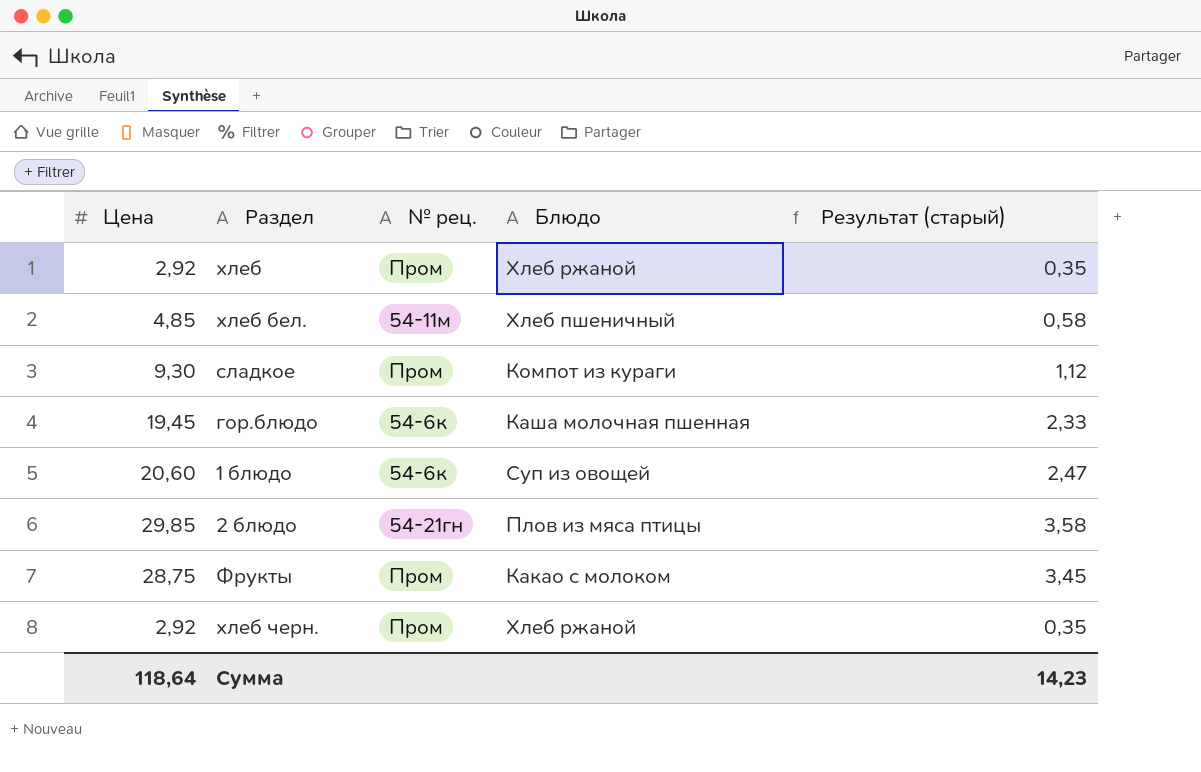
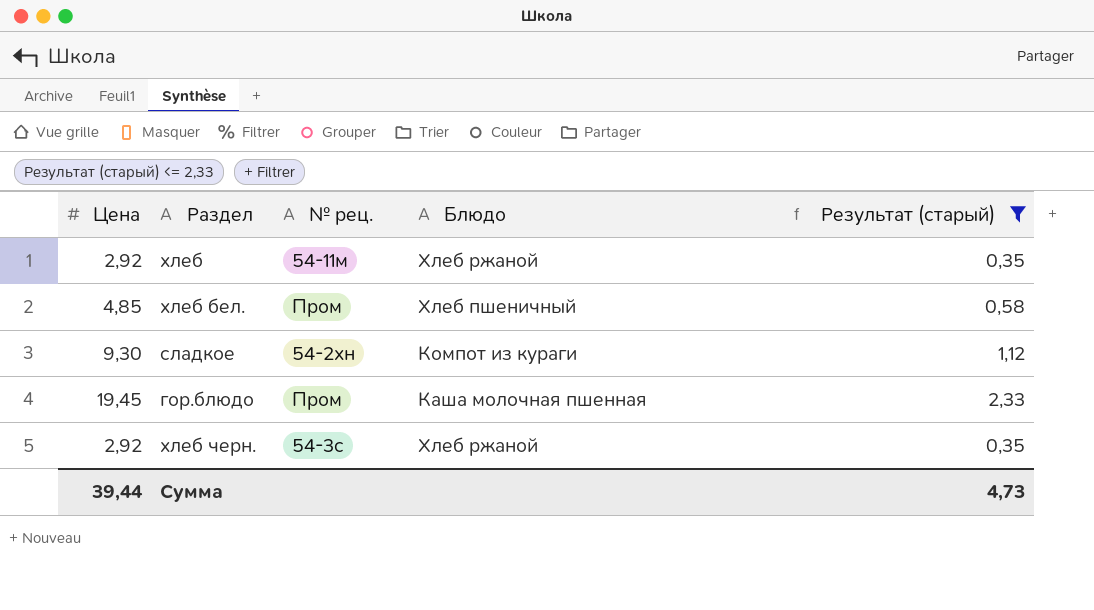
filter: none -> Результат (старый) <= 2,33
хлеб | № рец.: Пром -> 54-11м
хлеб бел. | № рец.: 54-11м -> Пром
сладкое | № рец.: Пром -> 54-2хн
гор.блюдо | № рец.: 54-6к -> Пром
хлеб черн. | № рец.: Пром -> 54-3с
Сумма | Цена: 118,64 -> 39,44
Сумма | Результат (старый): 14,23 -> 4,73

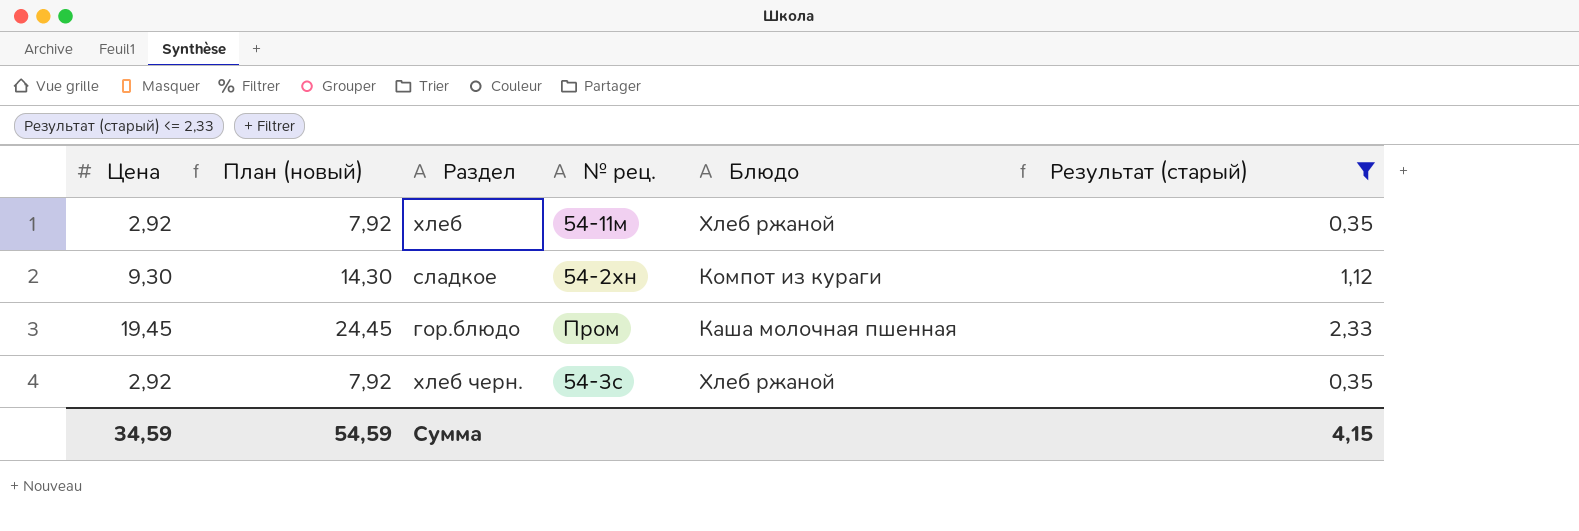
column План (новый) | formula: none -> [Цена] + 5
row хлеб бел.: 4,85 | Пром | Хлеб пшеничный | 0,58 -> none
Сумма | Цена: 39,44 -> 34,59
Сумма | Результат (старый): 4,73 -> 4,15

